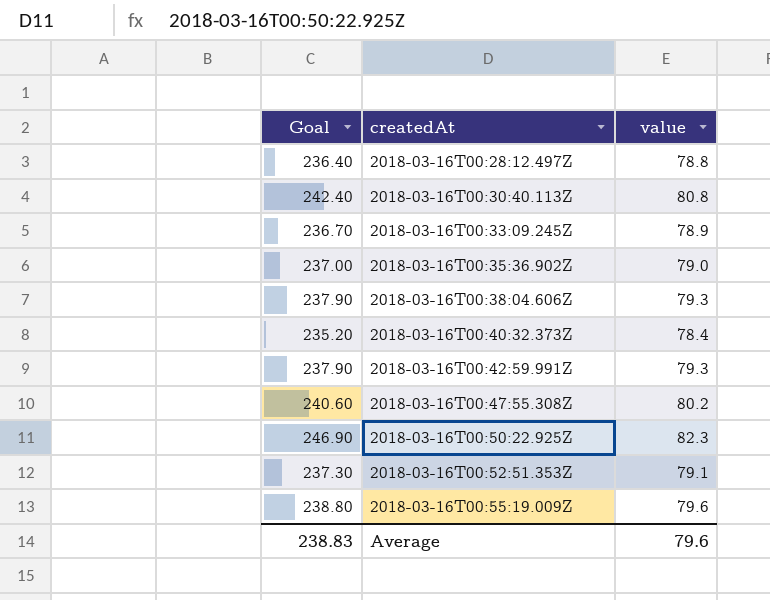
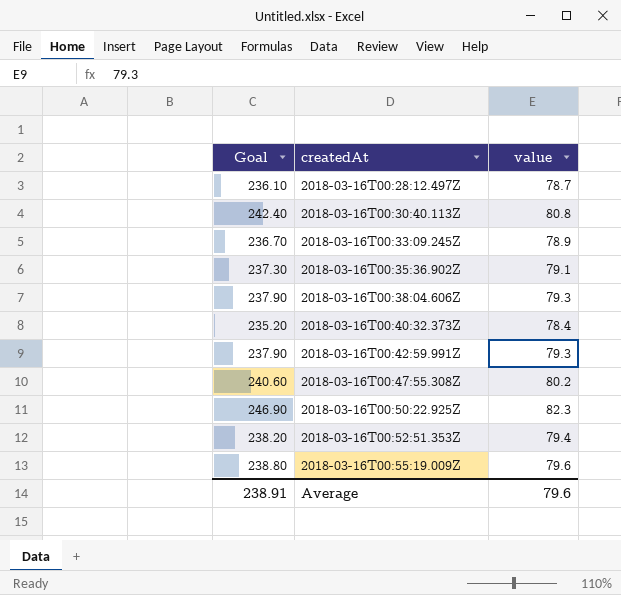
2018-03-16T00:28:12.497Z | Goal: 236.40 -> 236.10
2018-03-16T00:28:12.497Z | value: 78.8 -> 78.7
2018-03-16T00:35:36.902Z | Goal: 237.00 -> 237.30
2018-03-16T00:35:36.902Z | value: 79.0 -> 79.1
2018-03-16T00:52:51.353Z | Goal: 237.30 -> 238.20
2018-03-16T00:52:51.353Z | value: 79.1 -> 79.4
Average | Goal: 238.83 -> 238.91

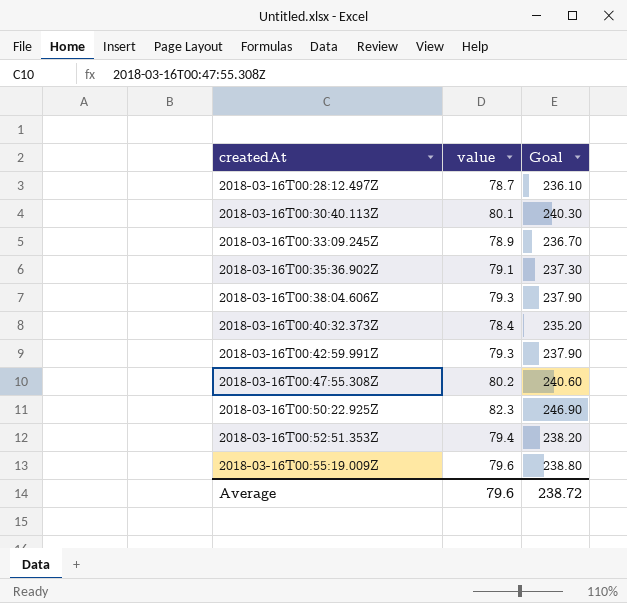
column Goal | position: 1 -> 3
2018-03-16T00:30:40.113Z | value: 80.8 -> 80.1
2018-03-16T00:30:40.113Z | Goal: 242.40 -> 240.30
Average | Goal: 238.91 -> 238.72

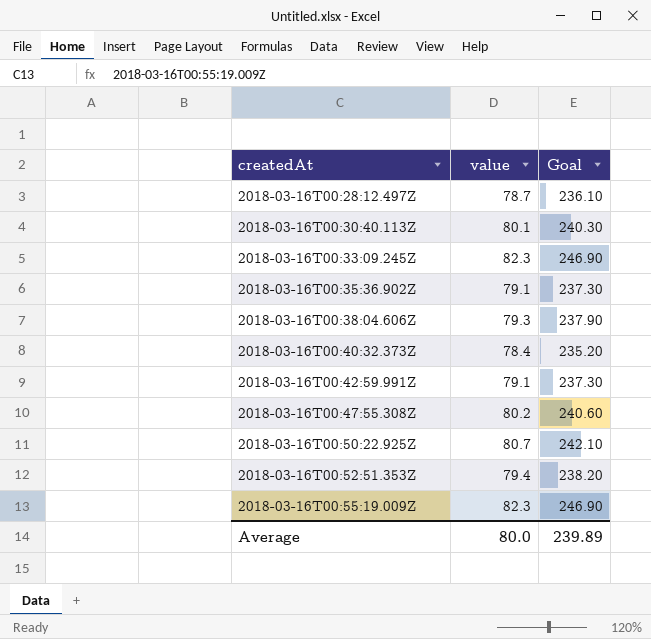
2018-03-16T00:33:09.245Z | value: 78.9 -> 82.3
2018-03-16T00:33:09.245Z | Goal: 236.70 -> 246.90
2018-03-16T00:42:59.991Z | value: 79.3 -> 79.1
2018-03-16T00:42:59.991Z | Goal: 237.90 -> 237.30
2018-03-16T00:50:22.925Z | value: 82.3 -> 80.7
2018-03-16T00:50:22.925Z | Goal: 246.90 -> 242.10
2018-03-16T00:55:19.009Z | value: 79.6 -> 82.3
2018-03-16T00:55:19.009Z | Goal: 238.80 -> 246.90
Average | value: 79.6 -> 80.0
Average | Goal: 238.72 -> 239.89

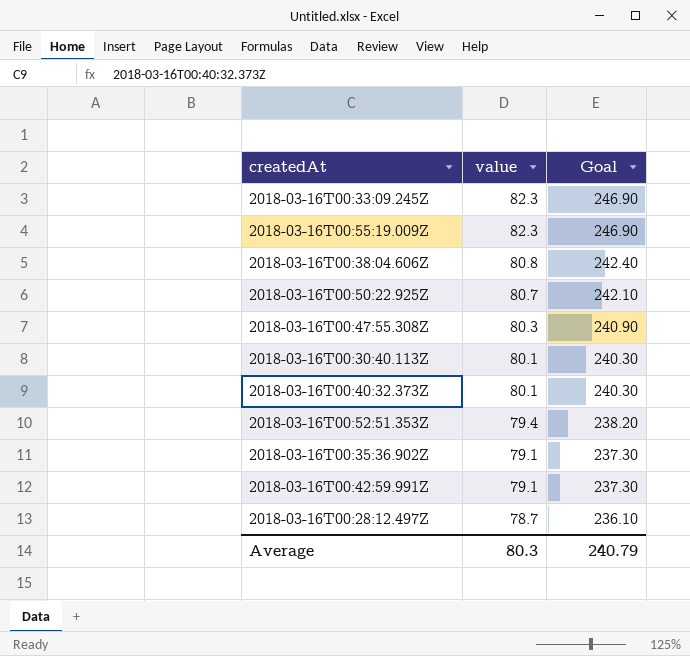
row order: createdAt ascending -> value descending
2018-03-16T00:38:04.606Z | value: 79.3 -> 80.8
2018-03-16T00:38:04.606Z | Goal: 237.90 -> 242.40
2018-03-16T00:47:55.308Z | value: 80.2 -> 80.3
2018-03-16T00:47:55.308Z | Goal: 240.60 -> 240.90
2018-03-16T00:40:32.373Z | value: 78.4 -> 80.1
2018-03-16T00:40:32.373Z | Goal: 235.20 -> 240.30
Average | value: 80.0 -> 80.3
Average | Goal: 239.89 -> 240.79

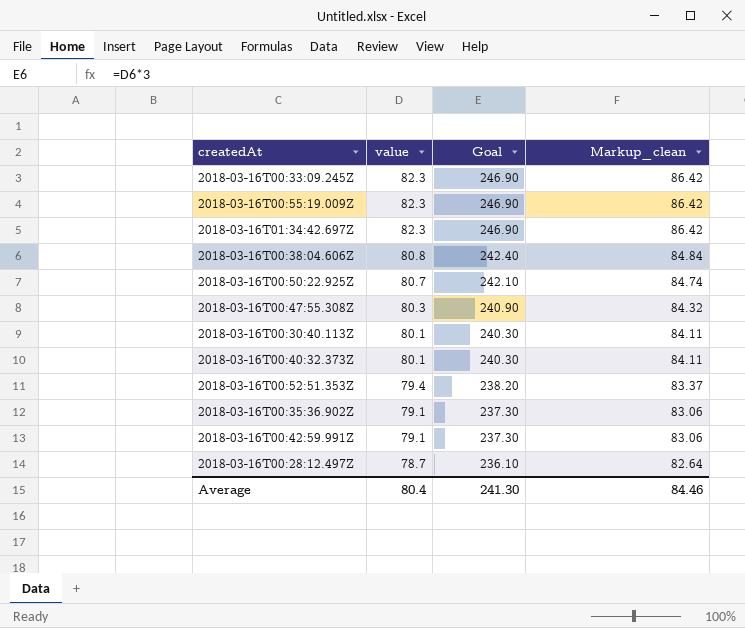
column Markup_clean | formula: none -> [value] * 1.05
row 2018-03-16T01:34:42.697Z: none -> 82.3 | 246.90 | 86.42
Average | value: 80.3 -> 80.4
Average | Goal: 240.79 -> 241.30

